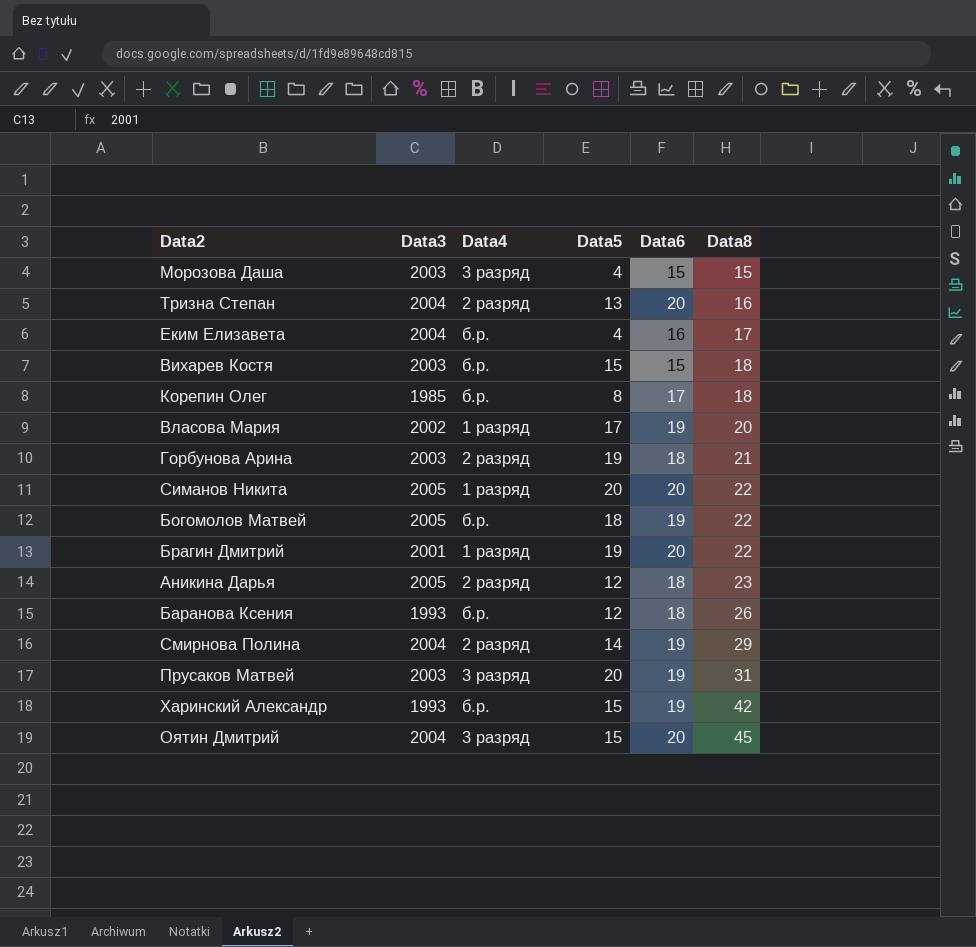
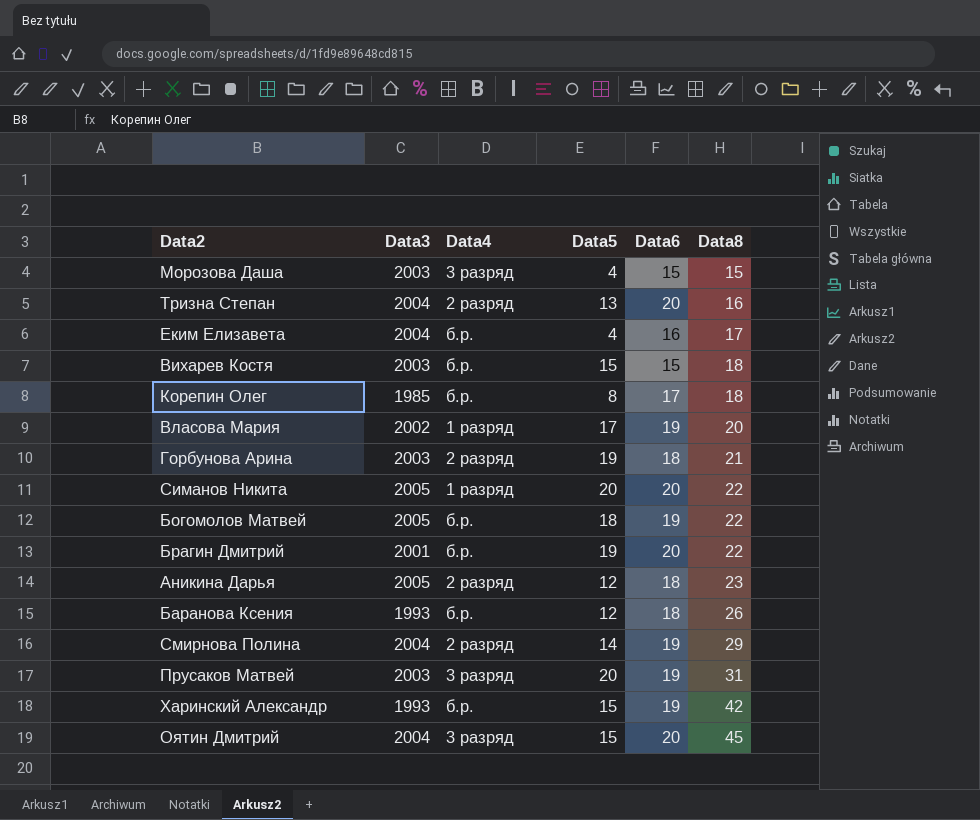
Брагин Дмитрий | Data4: 1 разряд -> б.р.

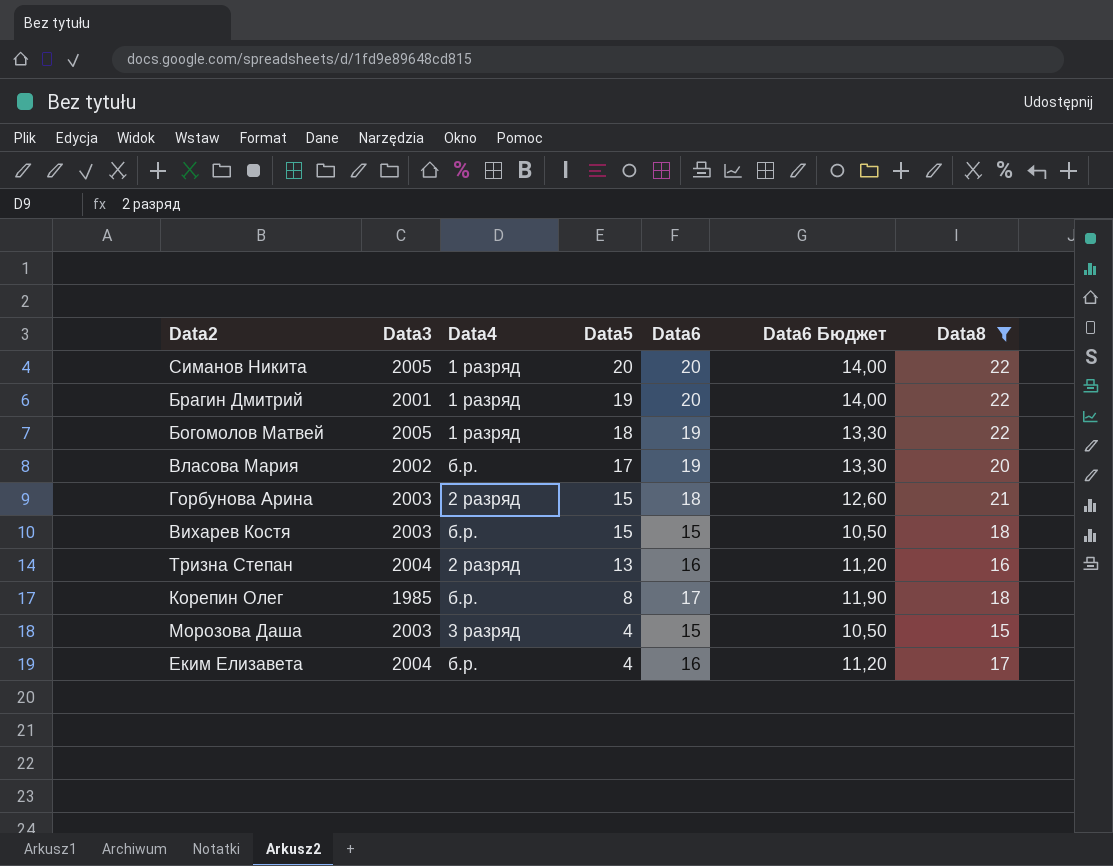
filter: none -> Data8 <= 22
row order: Data8 ascending -> Data5 descending
column Data6 Бюджет | formula: none -> [Data6] * 0,7
Брагин Дмитрий | Data4: б.р. -> 1 разряд
Богомолов Матвей | Data4: б.р. -> 1 разряд
Власова Мария | Data4: 1 разряд -> б.р.
Горбунова Арина | Data5: 19 -> 15
Тризна Степан | Data6: 20 -> 16

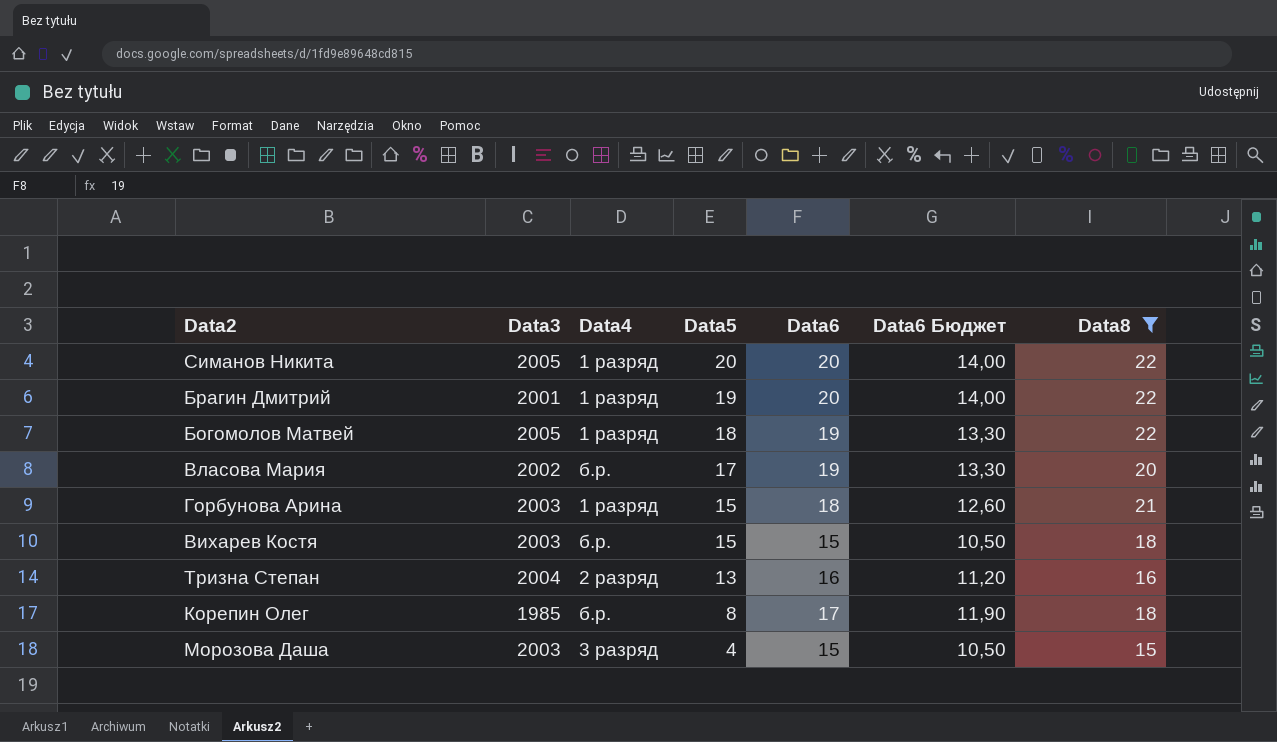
row Еким Елизавета: 2004 | б.р. | 4 | 16 | 11,20 | 17 -> none
Горбунова Арина | Data4: 2 разряд -> 1 разряд

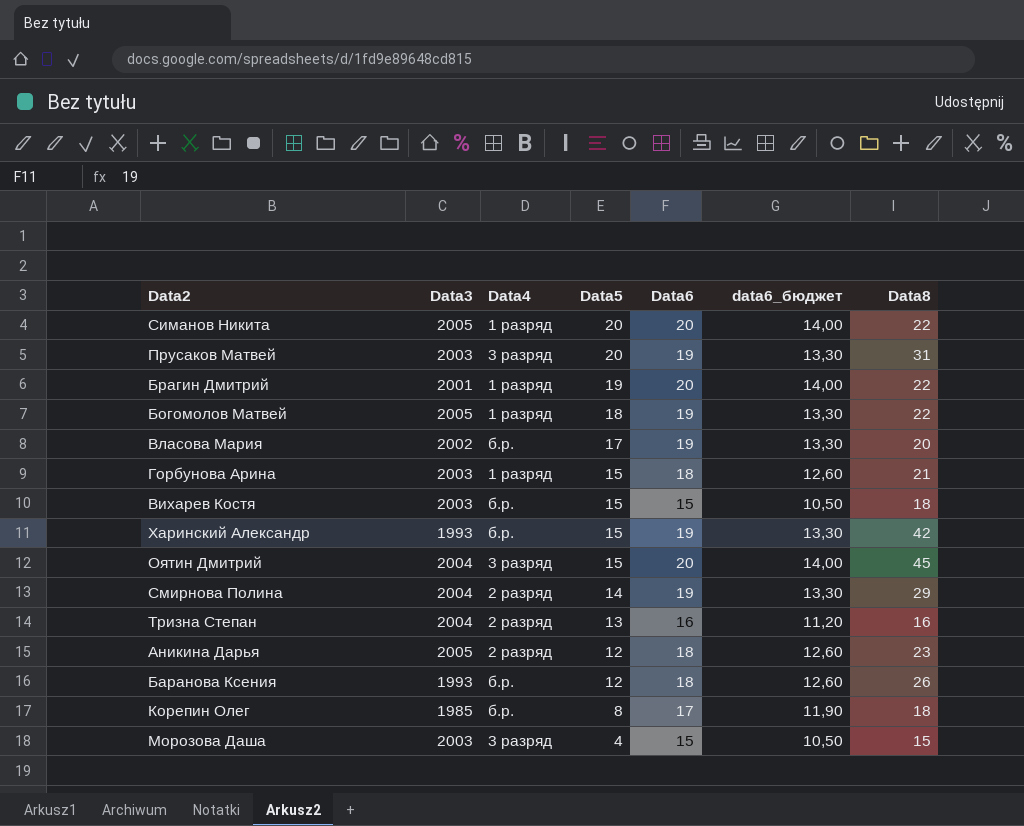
filter: Data8 <= 22 -> none
column name: Data6 Бюджет -> data6_бюджет

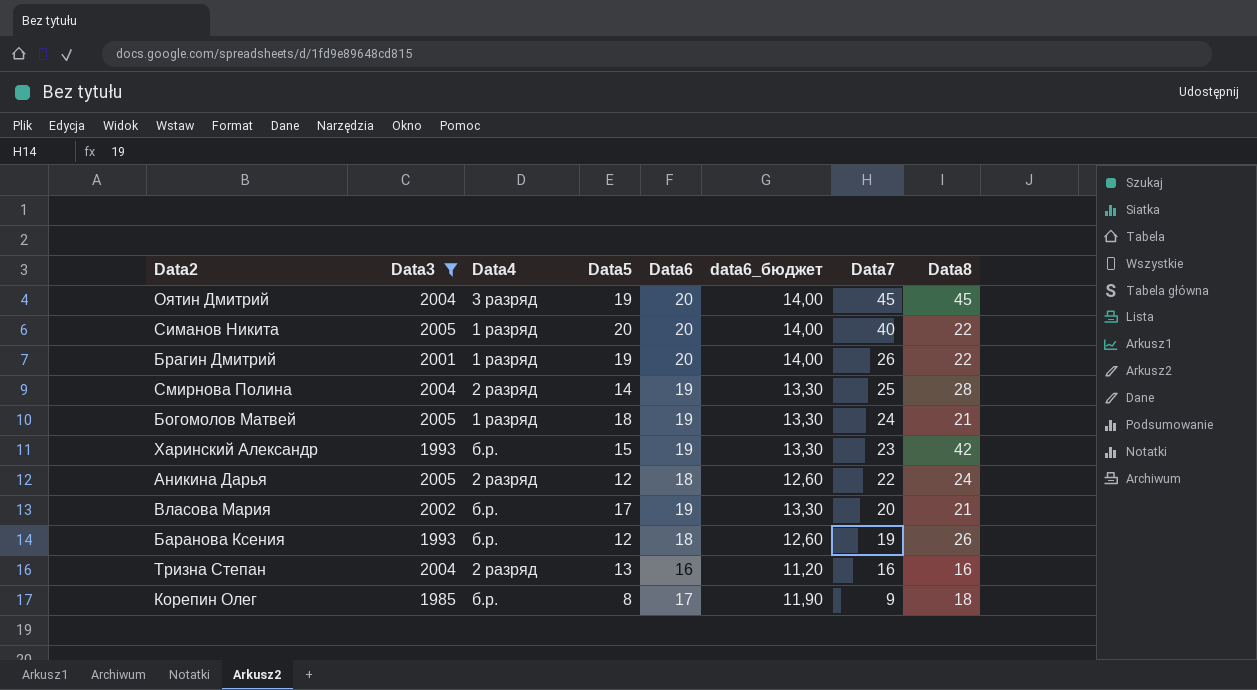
filter: none -> Data3 != 2003
row order: Data5 descending -> Data7 descending
column Data7 | position: none -> 7
Оятин Дмитрий | Data5: 15 -> 19
Смирнова Полина | Data8: 29 -> 28
Богомолов Матвей | Data8: 22 -> 21
Аникина Дарья | Data8: 23 -> 24
Власова Мария | Data8: 20 -> 21

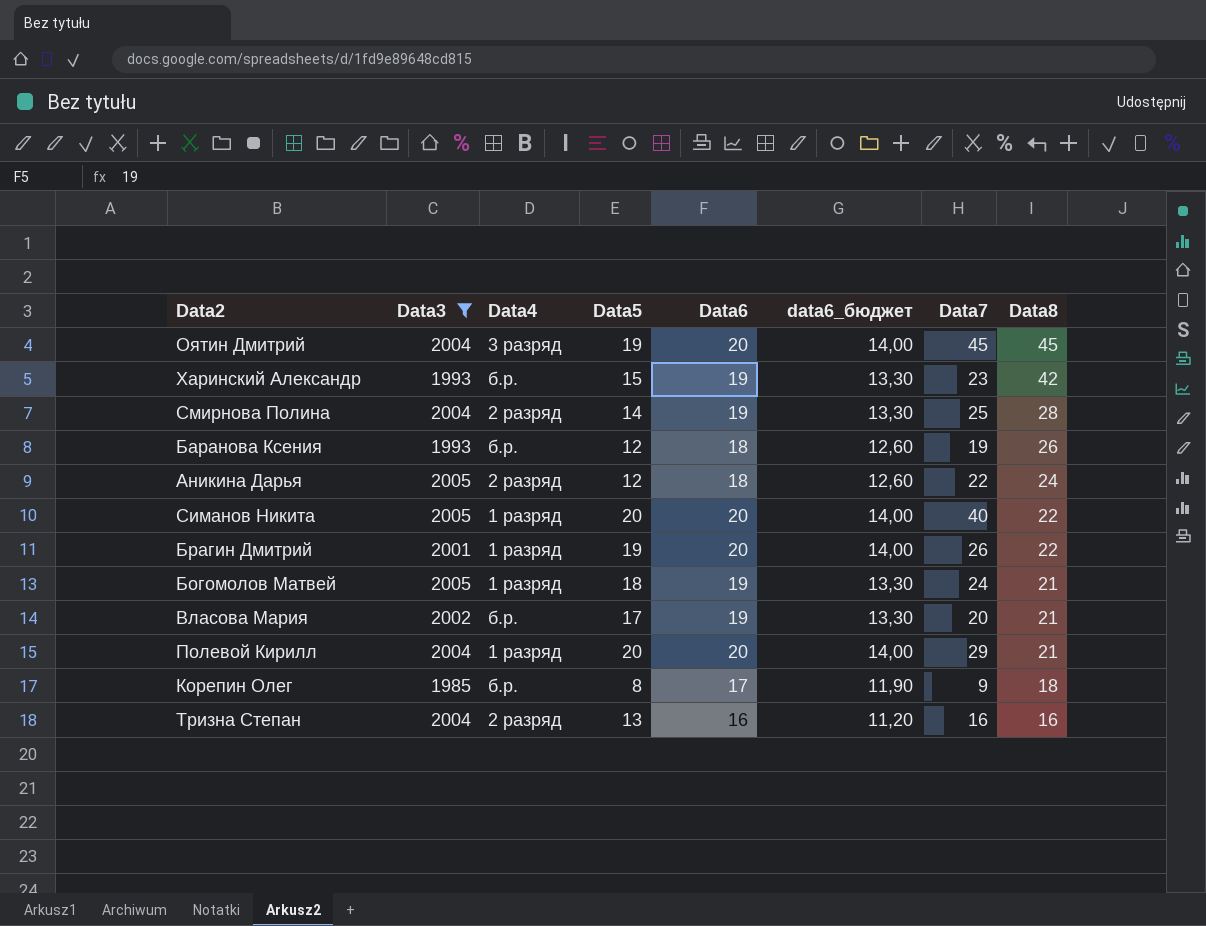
row order: Data7 descending -> Data8 descending
row Полевой Кирилл: none -> 2004 | 1 разряд | 20 | 20 | 14,00 | 29 | 21

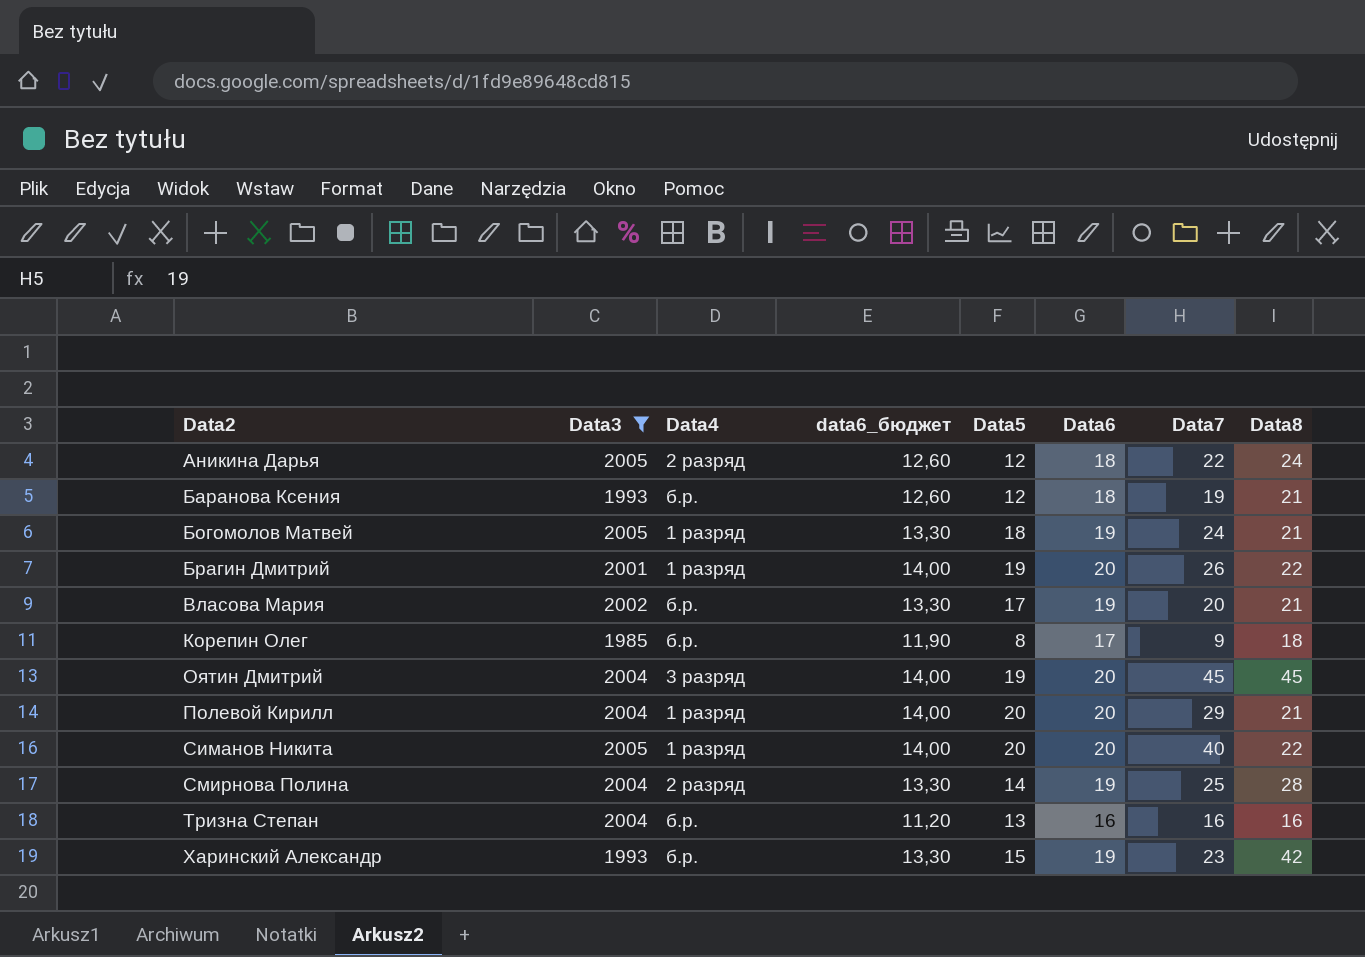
row order: Data8 descending -> Data2 ascending
column data6_бюджет | position: 6 -> 4
Баранова Ксения | Data8: 26 -> 21
Тризна Степан | Data4: 2 разряд -> б.р.

